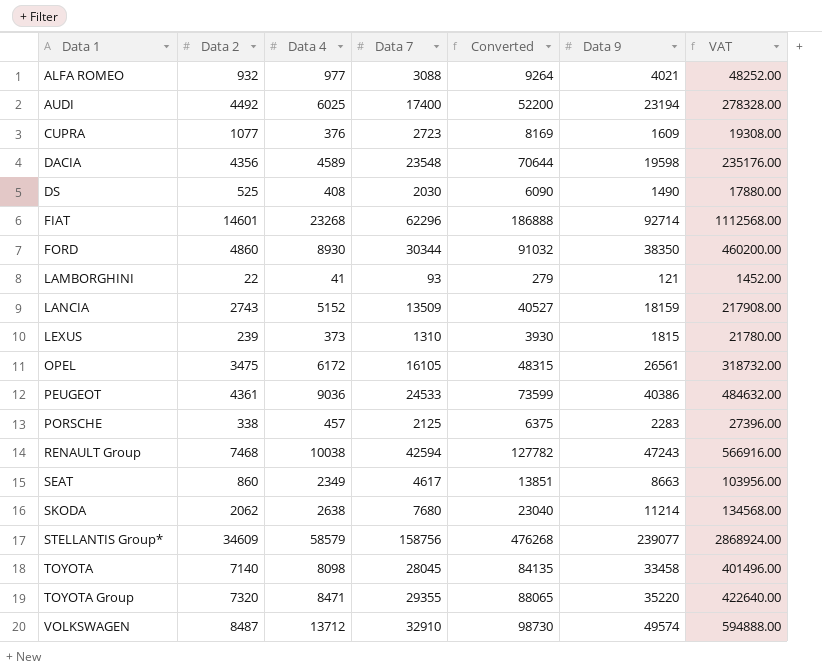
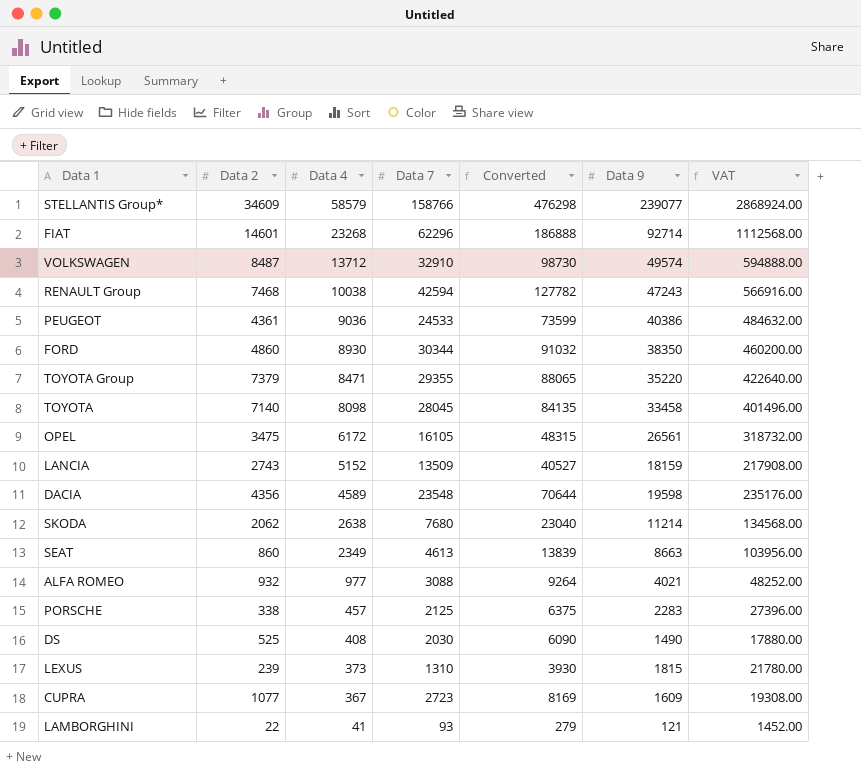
row order: Data 1 ascending -> Data 4 descending
row AUDI: 4492 | 6025 | 17400 | 52200 | 23194 | 278328.00 -> none
STELLANTIS Group* | Data 7: 158756 -> 158766
STELLANTIS Group* | Converted: 476268 -> 476298
TOYOTA Group | Data 2: 7320 -> 7379
SEAT | Data 7: 4617 -> 4613
SEAT | Converted: 13851 -> 13839
CUPRA | Data 4: 376 -> 367

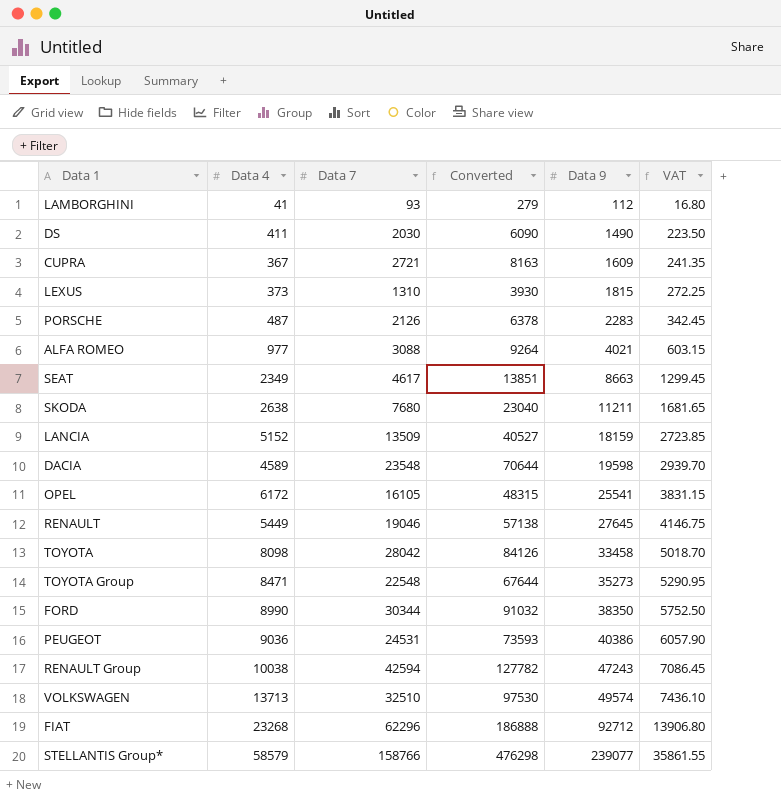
row order: Data 4 descending -> Data 9 ascending
column Data 2 | position: 2 -> none
column VAT | formula: [Data 9] * 12 -> [Data 9] * 0.15
LAMBORGHINI | Data 9: 121 -> 112
DS | Data 4: 408 -> 411
CUPRA | Data 7: 2723 -> 2721
CUPRA | Converted: 8169 -> 8163
PORSCHE | Data 4: 457 -> 487
PORSCHE | Data 7: 2125 -> 2126
PORSCHE | Converted: 6375 -> 6378
SEAT | Data 7: 4613 -> 4617
SEAT | Converted: 13839 -> 13851
SKODA | Data 9: 11214 -> 11211
OPEL | Data 9: 26561 -> 25541
row RENAULT: none -> 5449 | 19046 | 57138 | 27645 | 4146.75
TOYOTA | Data 7: 28045 -> 28042
TOYOTA | Converted: 84135 -> 84126
TOYOTA Group | Data 7: 29355 -> 22548
TOYOTA Group | Converted: 88065 -> 67644
TOYOTA Group | Data 9: 35220 -> 35273
FORD | Data 4: 8930 -> 8990
PEUGEOT | Data 7: 24533 -> 24531
PEUGEOT | Converted: 73599 -> 73593
VOLKSWAGEN | Data 4: 13712 -> 13713
VOLKSWAGEN | Data 7: 32910 -> 32510
VOLKSWAGEN | Converted: 98730 -> 97530
FIAT | Data 9: 92714 -> 92712

